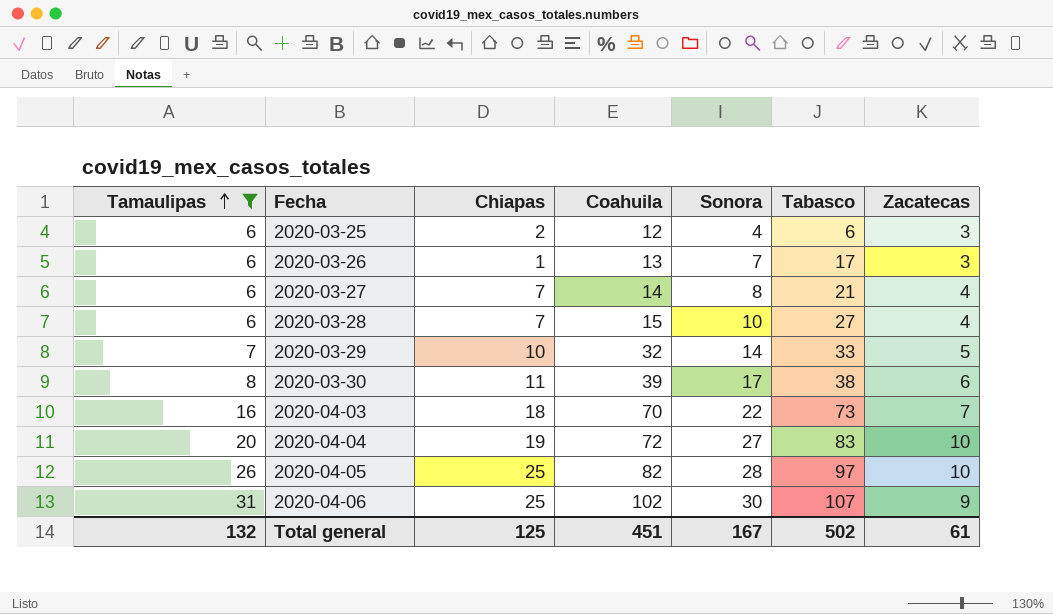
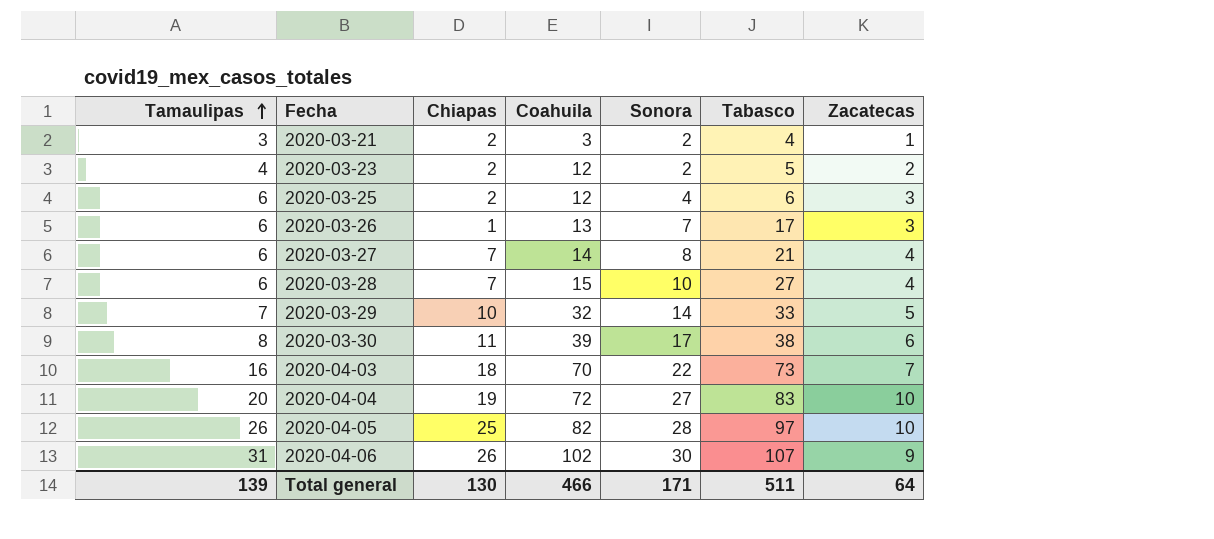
filter: Tamaulipas >= 6 -> none
2020-04-06 | Chiapas: 25 -> 26
Total general | Tamaulipas: 132 -> 139
Total general | Chiapas: 125 -> 130
Total general | Coahuila: 451 -> 466
Total general | Sonora: 167 -> 171
Total general | Tabasco: 502 -> 511
Total general | Zacatecas: 61 -> 64

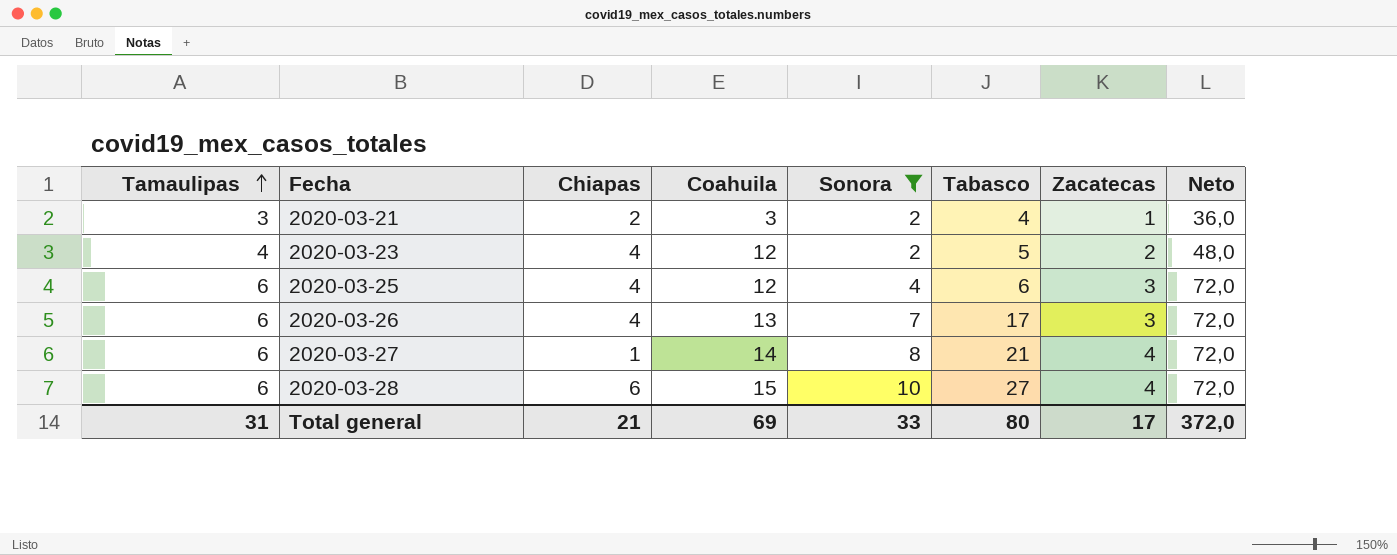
filter: none -> Sonora <= 10
column Neto | formula: none -> [Tamaulipas] * 12
2020-03-23 | Chiapas: 2 -> 4
2020-03-25 | Chiapas: 2 -> 4
2020-03-26 | Chiapas: 1 -> 4
2020-03-27 | Chiapas: 7 -> 1
2020-03-28 | Chiapas: 7 -> 6
Total general | Tamaulipas: 139 -> 31
Total general | Chiapas: 130 -> 21
Total general | Coahuila: 466 -> 69
Total general | Sonora: 171 -> 33
Total general | Tabasco: 511 -> 80
Total general | Zacatecas: 64 -> 17

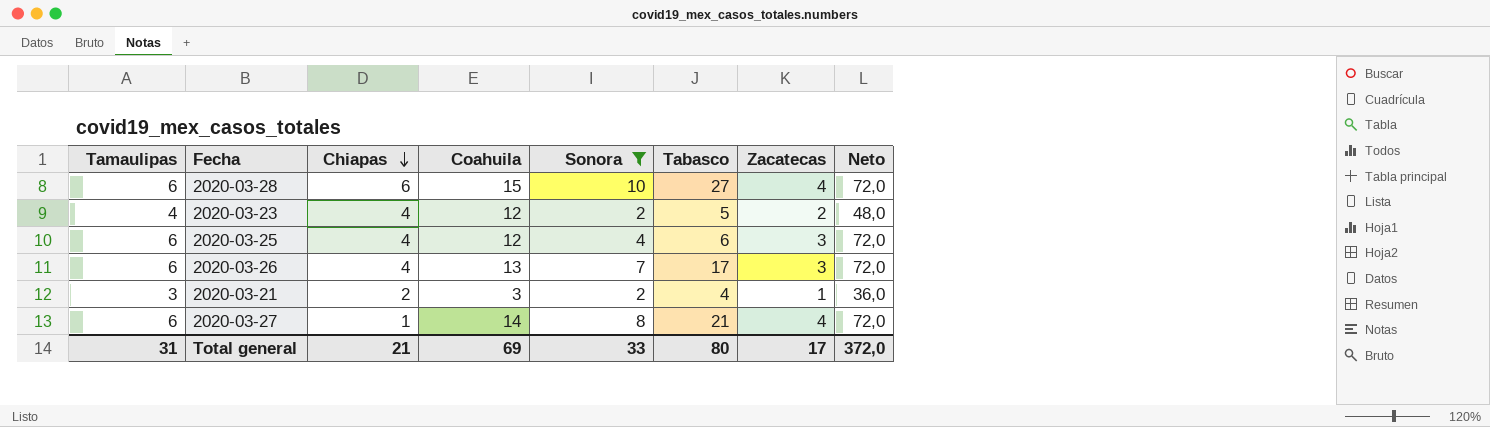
row order: Tamaulipas ascending -> Chiapas descending

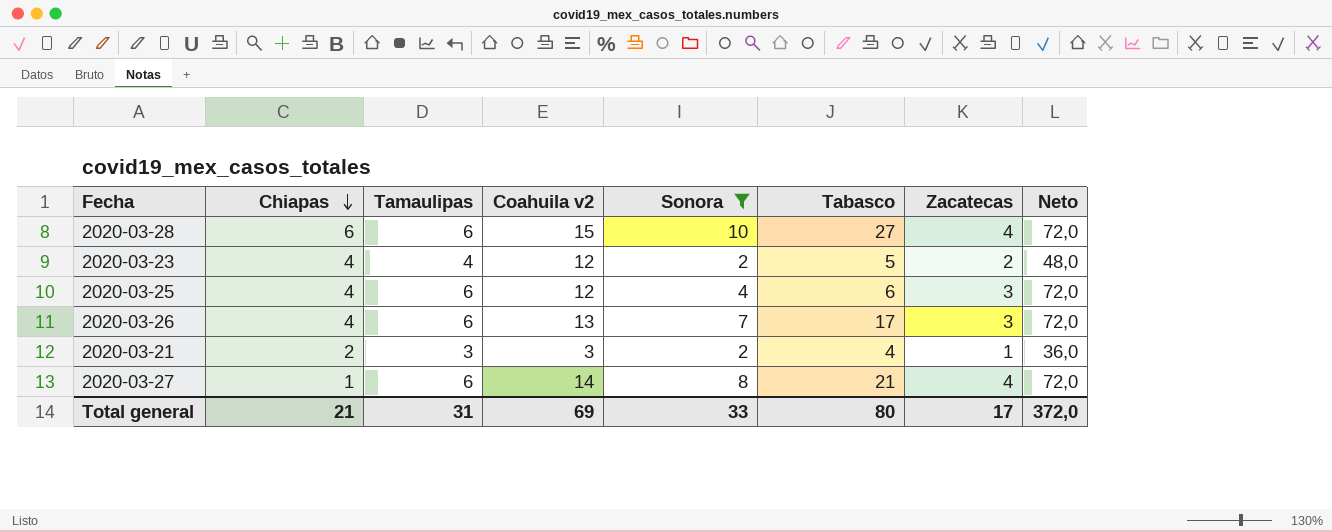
column Tamaulipas | position: 1 -> 3
column name: Coahuila -> Coahuila v2

